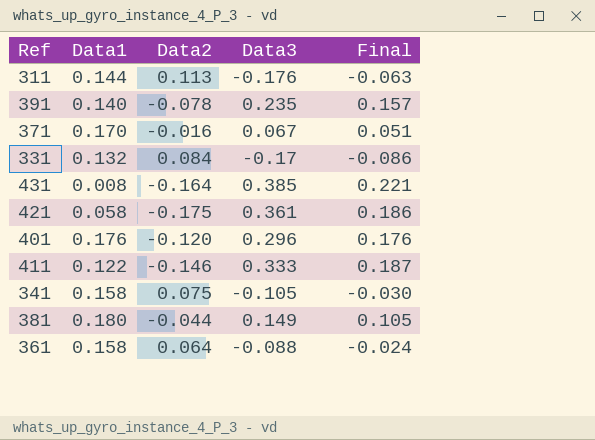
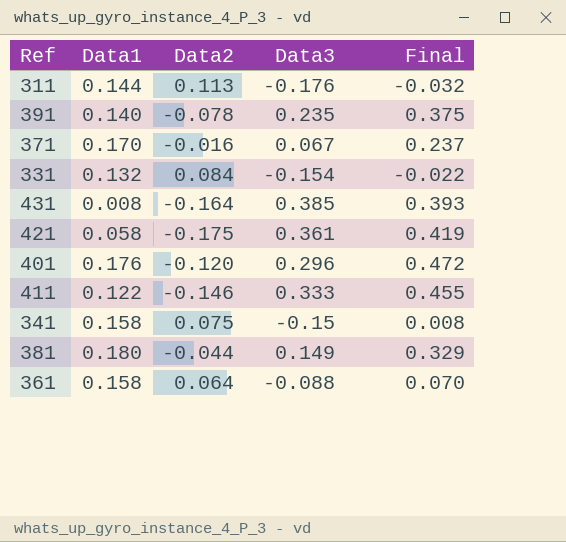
column Final | formula: [Data2] + [Data3] -> [Data1] + [Data3]
331 | Data3: -0.17 -> -0.154
341 | Data3: -0.105 -> -0.15

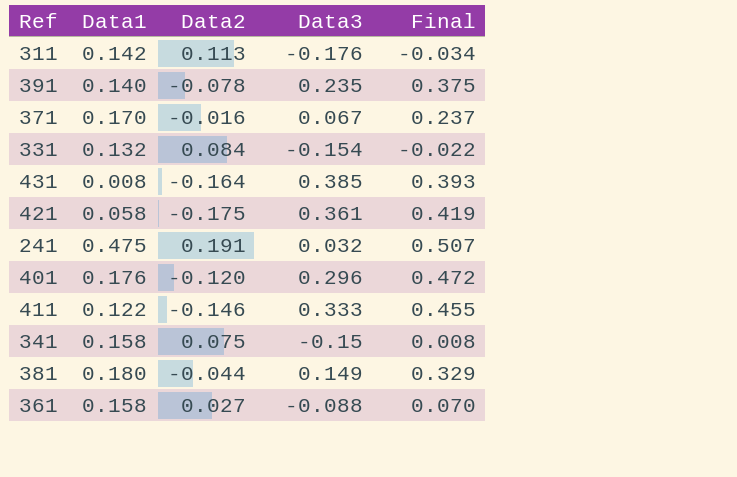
311 | Data1: 0.144 -> 0.142
311 | Final: -0.032 -> -0.034
row 241: none -> 0.475 | 0.191 | 0.032 | 0.507
361 | Data2: 0.064 -> 0.027

